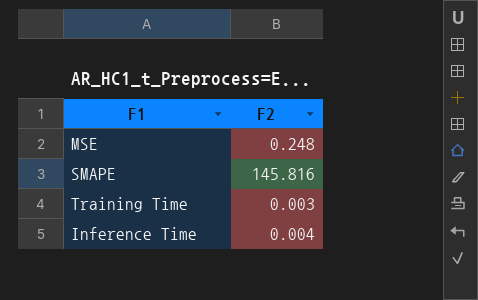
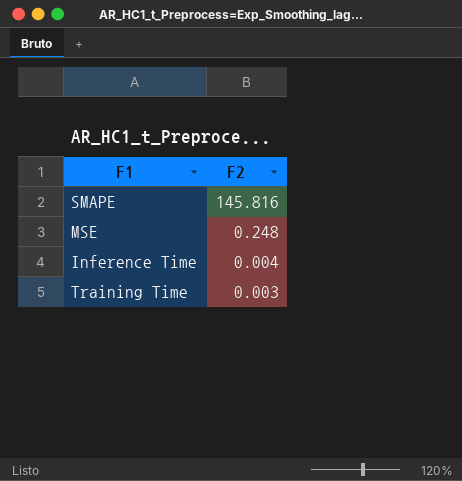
row order: none -> F2 descending

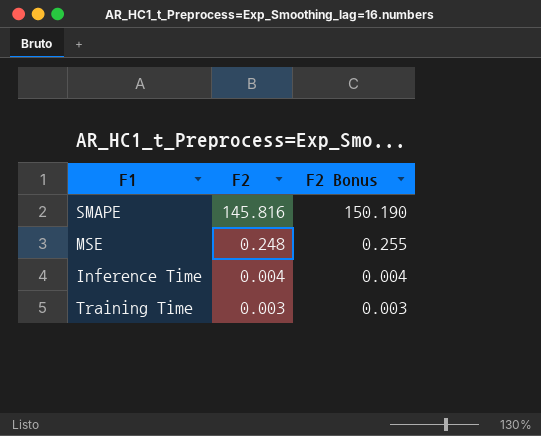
column F2 Bonus | formula: none -> [F2] * 1.03

